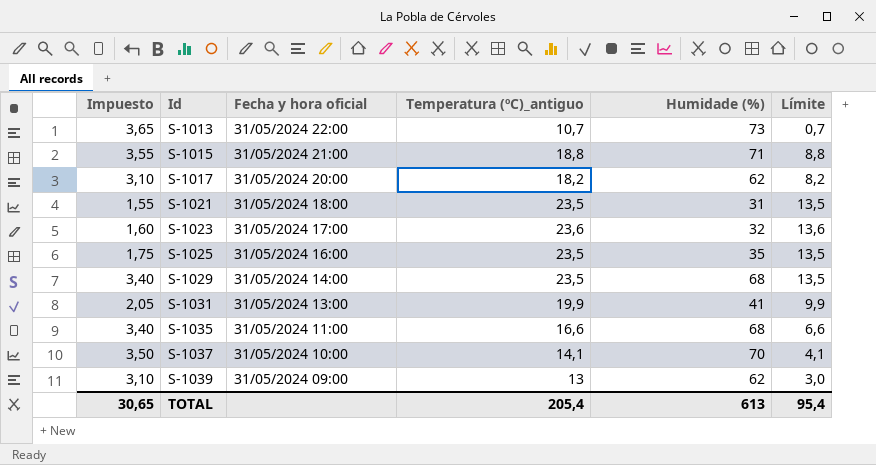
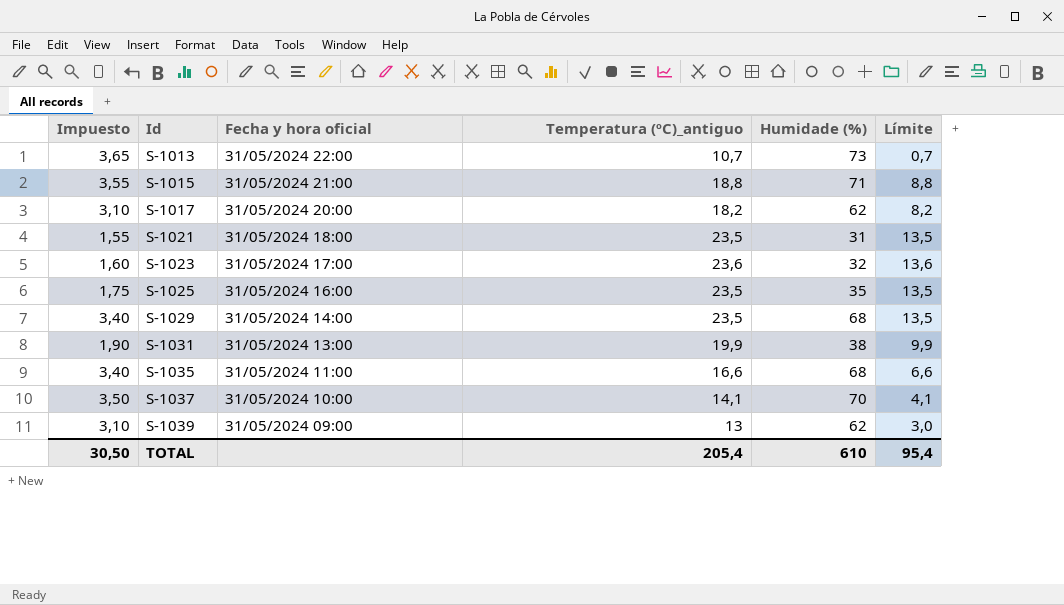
S-1031 | Impuesto: 2,05 -> 1,90
S-1031 | Humidade (%): 41 -> 38
TOTAL | Impuesto: 30,65 -> 30,50
TOTAL | Humidade (%): 613 -> 610

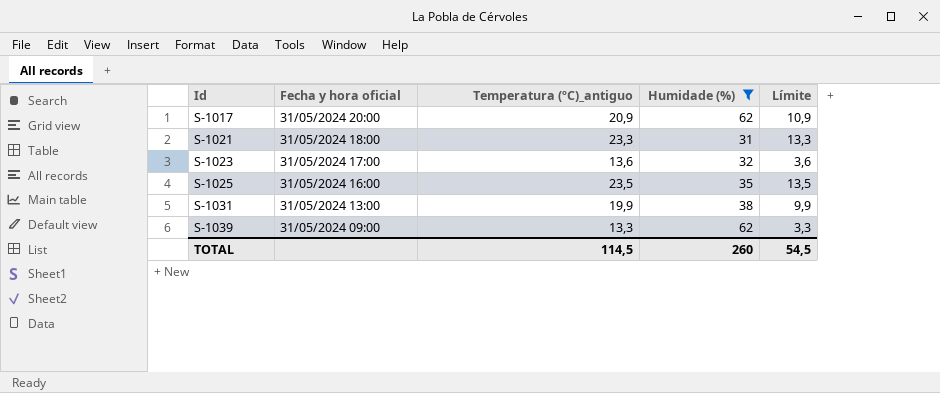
filter: none -> Humidade (%) <= 62
column Impuesto | formula: [Humidade (%)] * 0,05 -> none
S-1017 | Temperatura (ºC)_antiguo: 18,2 -> 20,9
S-1017 | Límite: 8,2 -> 10,9
S-1021 | Temperatura (ºC)_antiguo: 23,5 -> 23,3
S-1021 | Límite: 13,5 -> 13,3
S-1023 | Temperatura (ºC)_antiguo: 23,6 -> 13,6
S-1023 | Límite: 13,6 -> 3,6
S-1039 | Temperatura (ºC)_antiguo: 13 -> 13,3
S-1039 | Límite: 3,0 -> 3,3
TOTAL | Temperatura (ºC)_antiguo: 205,4 -> 114,5
TOTAL | Humidade (%): 610 -> 260
TOTAL | Límite: 95,4 -> 54,5

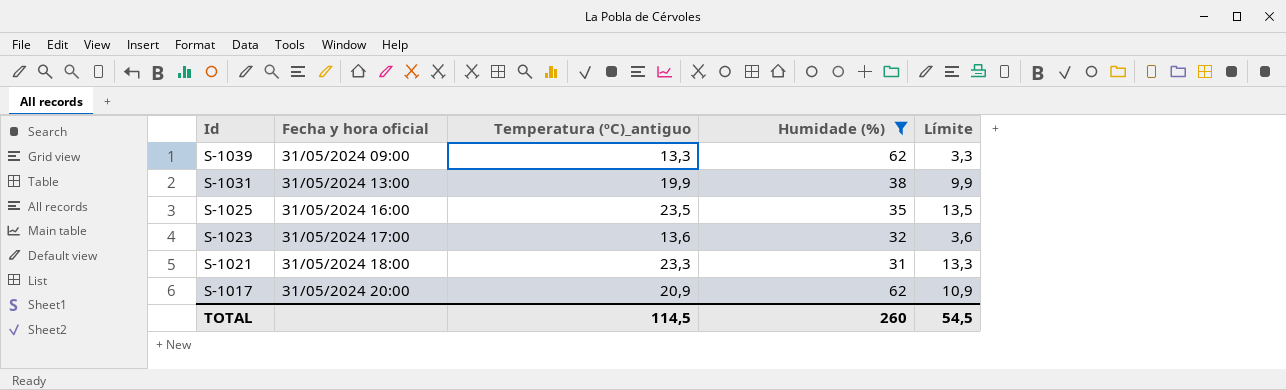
row order: Id ascending -> Id descending

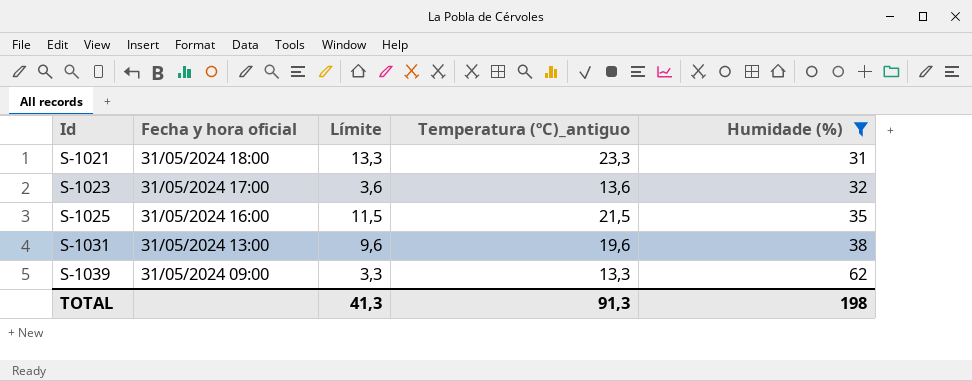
row order: Id descending -> Id ascending
column Límite | position: 5 -> 3
row S-1017: 31/05/2024 20:00 | 20,9 | 62 | 10,9 -> none
S-1025 | Límite: 13,5 -> 11,5
S-1025 | Temperatura (ºC)_antiguo: 23,5 -> 21,5
S-1031 | Límite: 9,9 -> 9,6
S-1031 | Temperatura (ºC)_antiguo: 19,9 -> 19,6
TOTAL | Límite: 54,5 -> 41,3
TOTAL | Temperatura (ºC)_antiguo: 114,5 -> 91,3
TOTAL | Humidade (%): 260 -> 198

